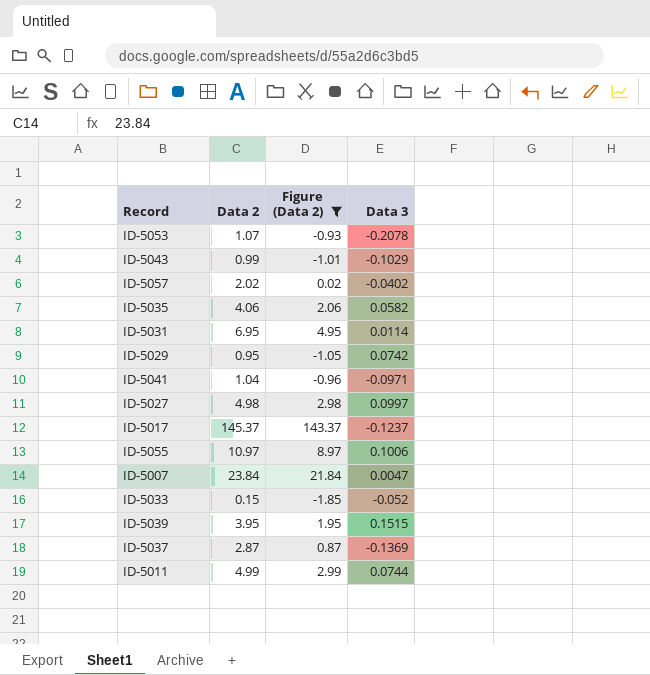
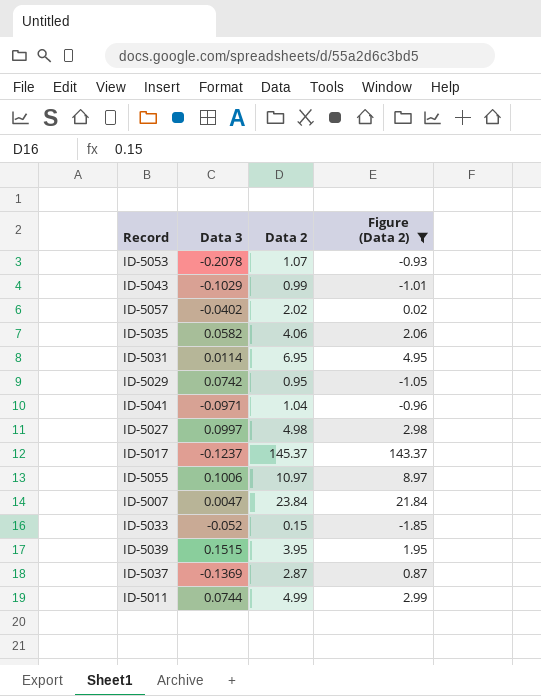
column Data 3 | position: 4 -> 2

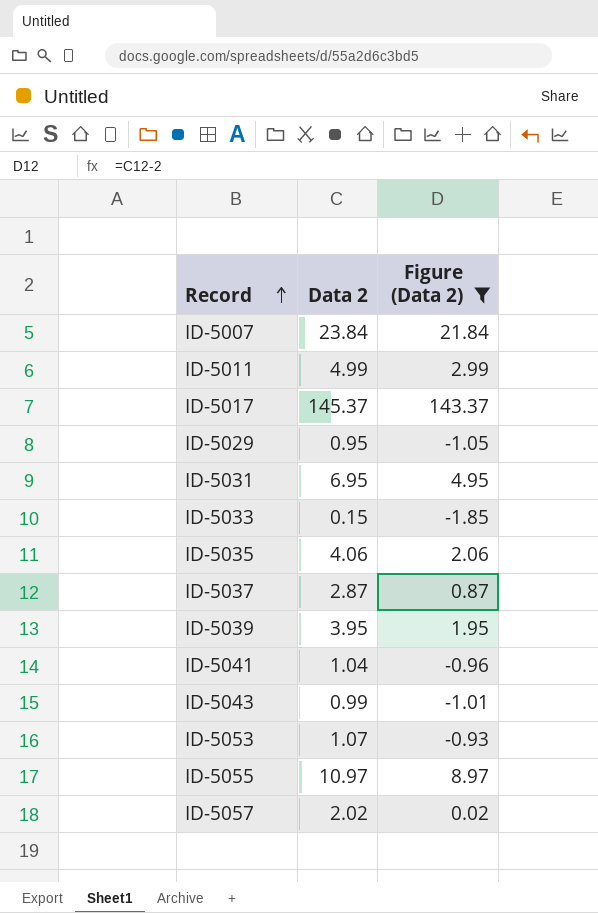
row order: none -> Record ascending
column Data 3 | position: 2 -> none
row ID-5027: 0.0997 | 4.98 | 2.98 -> none

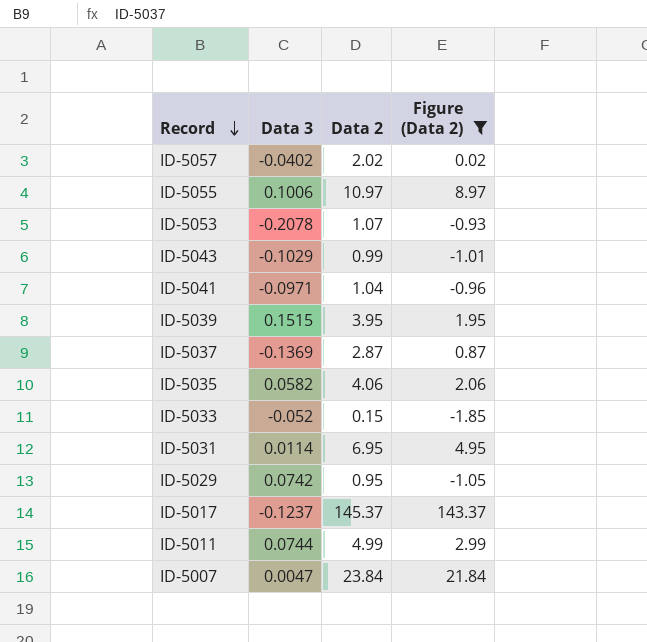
row order: Record ascending -> Record descending
column Data 3 | position: none -> 2

